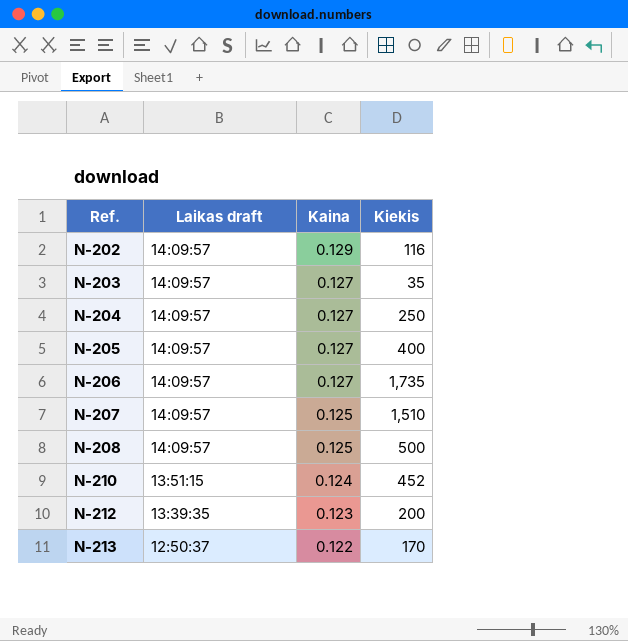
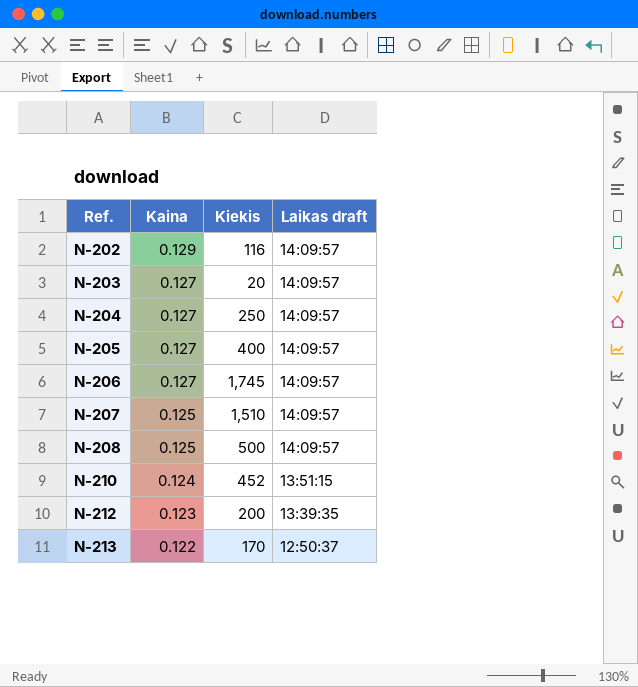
column Laikas draft | position: 2 -> 4
N-203 | Kiekis: 35 -> 20
N-206 | Kiekis: 1,735 -> 1,745

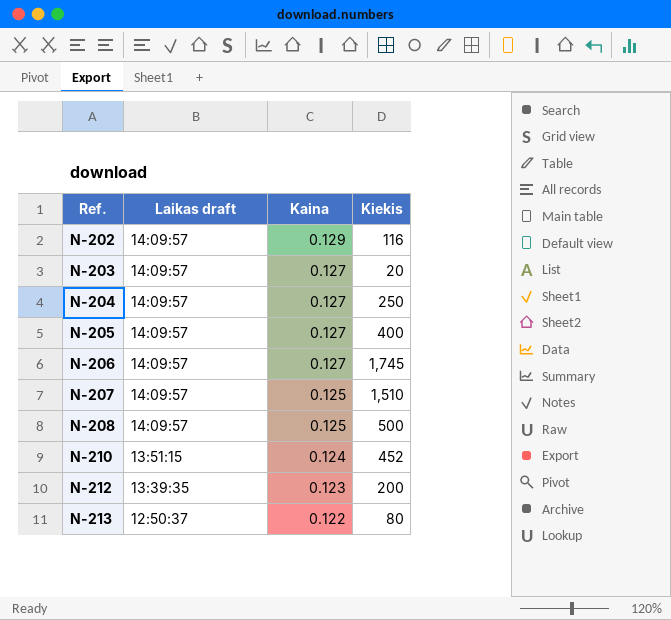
column Laikas draft | position: 4 -> 2
N-213 | Kiekis: 170 -> 80

